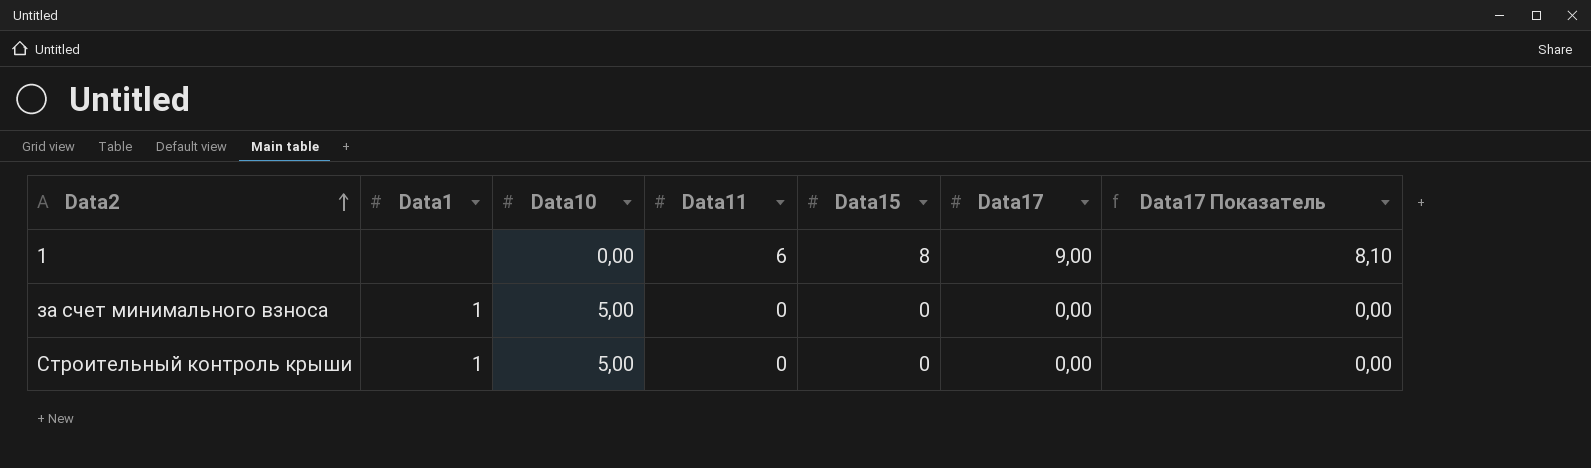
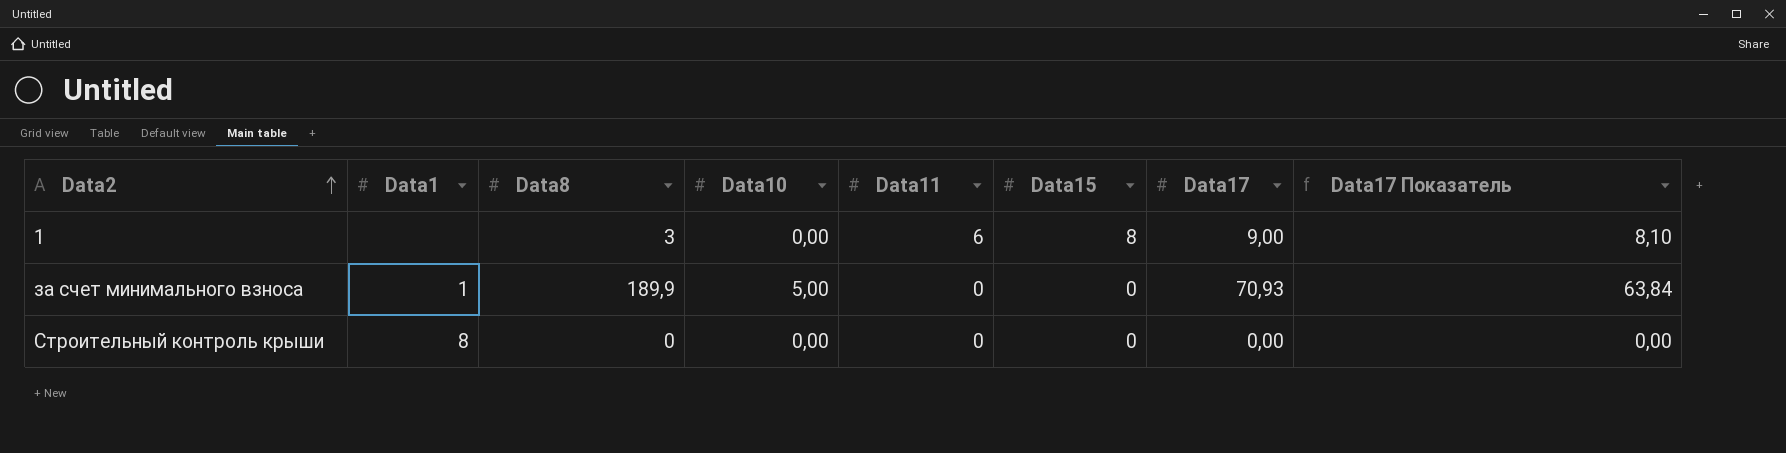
column Data8 | position: none -> 3
за счет минимального взноса | Data17: 0,00 -> 70,93
за счет минимального взноса | Data17 Показатель: 0,00 -> 63,84
Строительный контроль крыши | Data1: 1 -> 8
Строительный контроль крыши | Data10: 5,00 -> 0,00

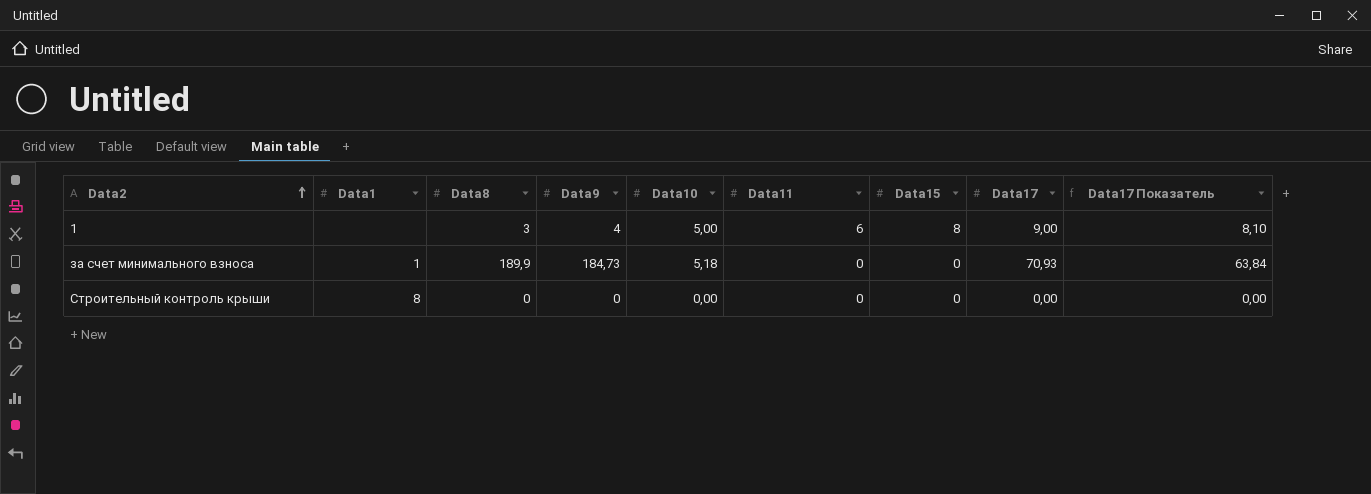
column Data9 | position: none -> 4
1 | Data10: 0,00 -> 5,00
за счет минимального взноса | Data10: 5,00 -> 5,18

